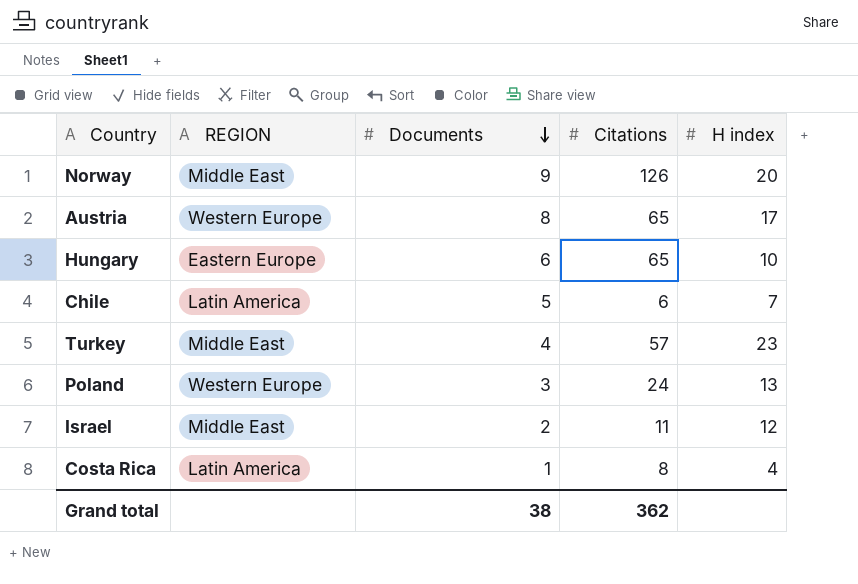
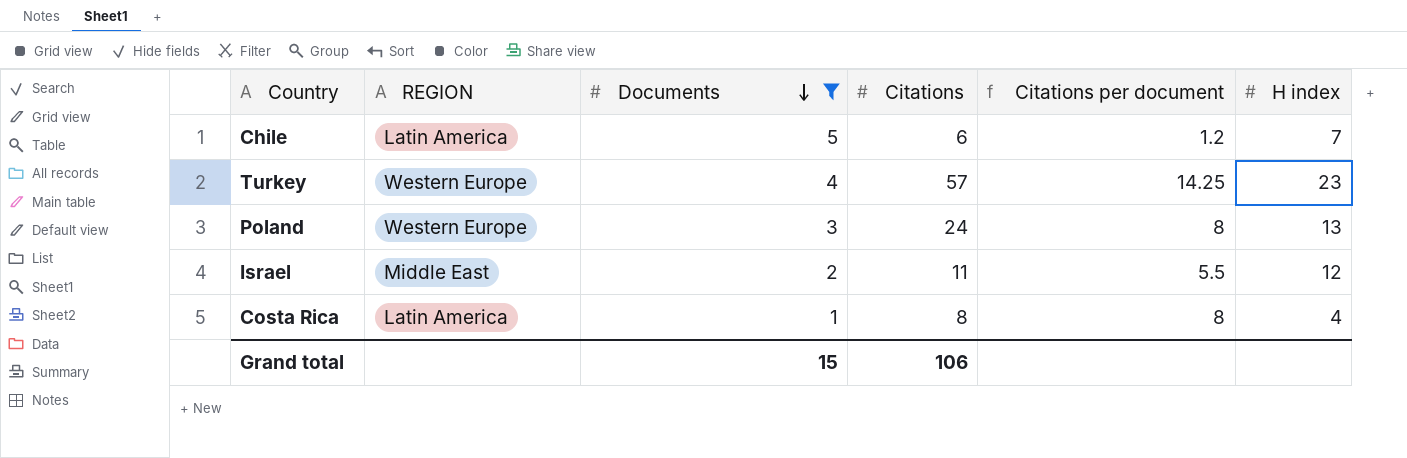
filter: none -> Documents <= 5
column Citations per document | formula: none -> [Citations] / [Documents]
Turkey | REGION: Middle East -> Western Europe
Grand total | Documents: 38 -> 15
Grand total | Citations: 362 -> 106

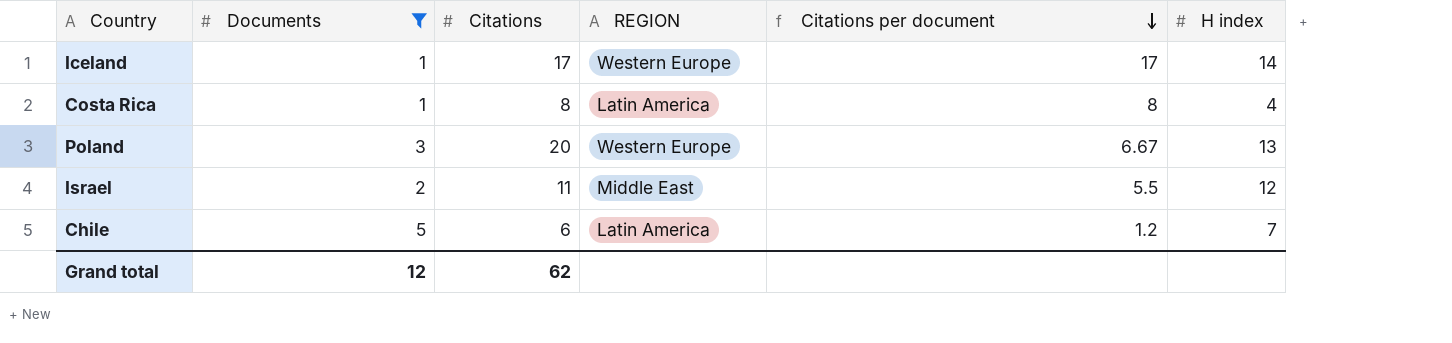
row order: Documents descending -> Citations per document descending
column REGION | position: 2 -> 4
row Turkey: Western Europe | 4 | 57 | 14.25 | 23 -> none
row Iceland: none -> 1 | 17 | Western Europe | 17 | 14
Poland | Citations: 24 -> 20
Poland | Citations per document: 8 -> 6.67
Grand total | Documents: 15 -> 12
Grand total | Citations: 106 -> 62

